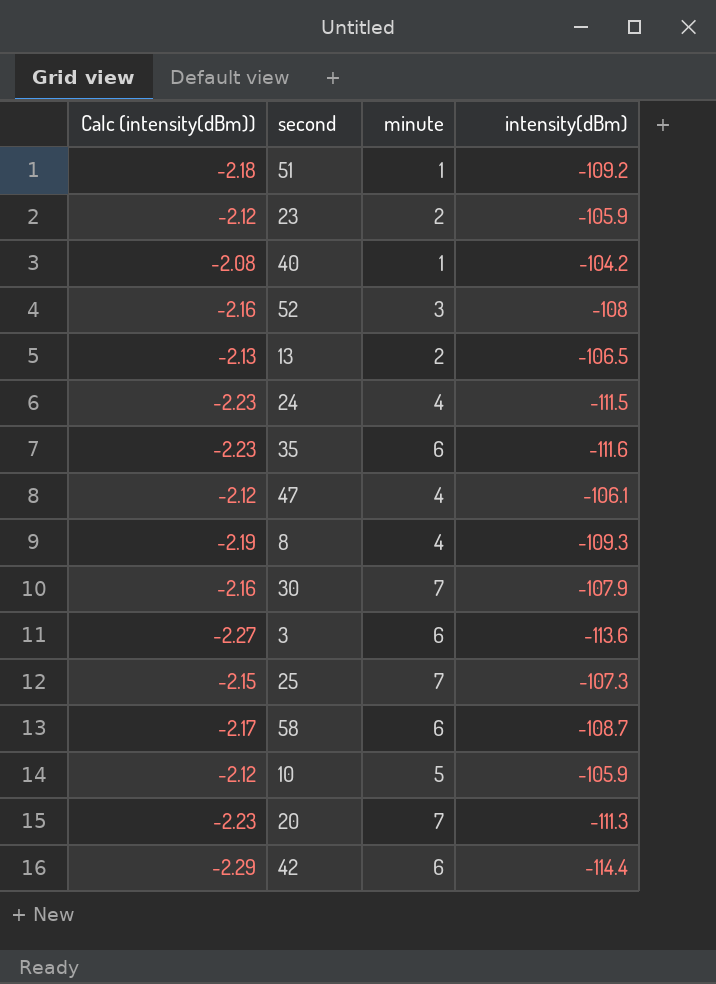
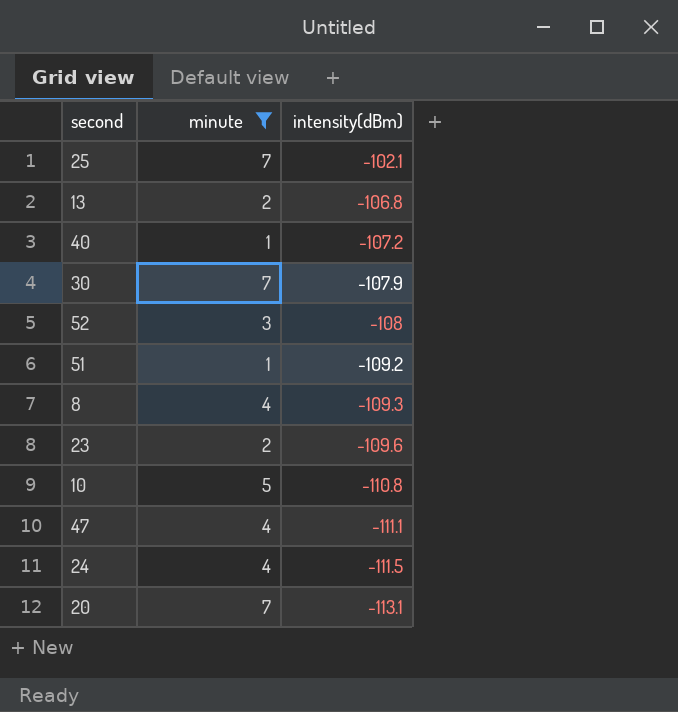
filter: none -> minute != 6
row order: none -> intensity(dBm) descending
column Calc (intensity(dBm)) | formula: [intensity(dBm)] * 0.02 -> none
25 | intensity(dBm): -107.3 -> -102.1
13 | intensity(dBm): -106.5 -> -106.8
40 | intensity(dBm): -104.2 -> -107.2
23 | intensity(dBm): -105.9 -> -109.6
10 | intensity(dBm): -105.9 -> -110.8
47 | intensity(dBm): -106.1 -> -111.1
20 | intensity(dBm): -111.3 -> -113.1

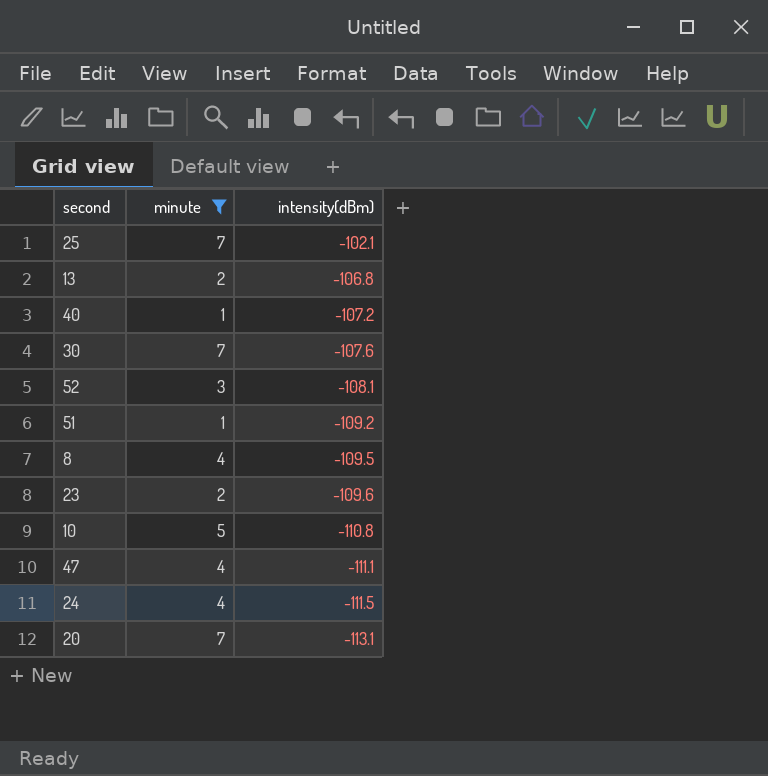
30 | intensity(dBm): -107.9 -> -107.6
52 | intensity(dBm): -108 -> -108.1
8 | intensity(dBm): -109.3 -> -109.5

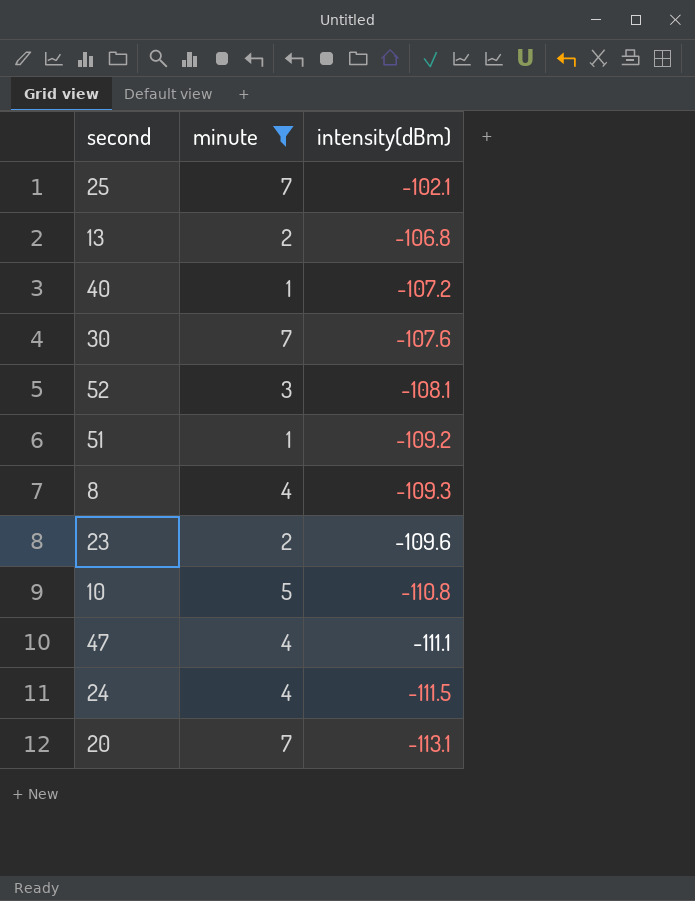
8 | intensity(dBm): -109.5 -> -109.3

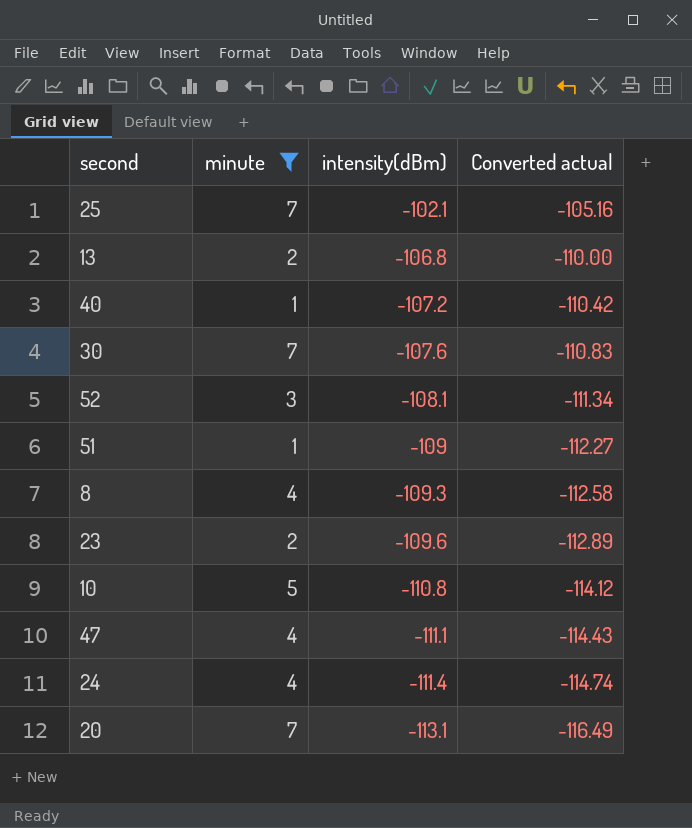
column Converted actual | formula: none -> [intensity(dBm)] * 1.03
51 | intensity(dBm): -109.2 -> -109
24 | intensity(dBm): -111.5 -> -111.4

